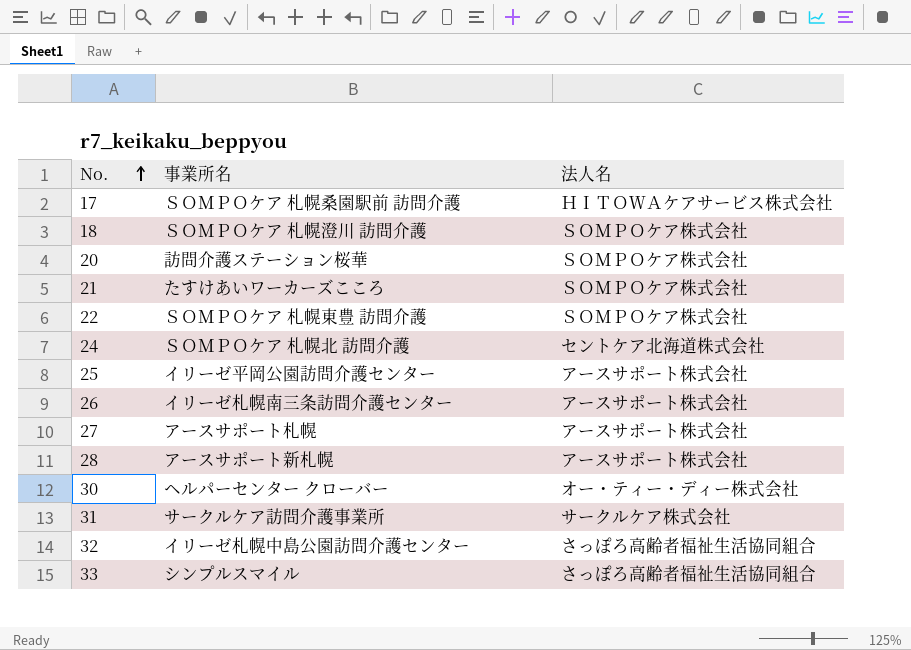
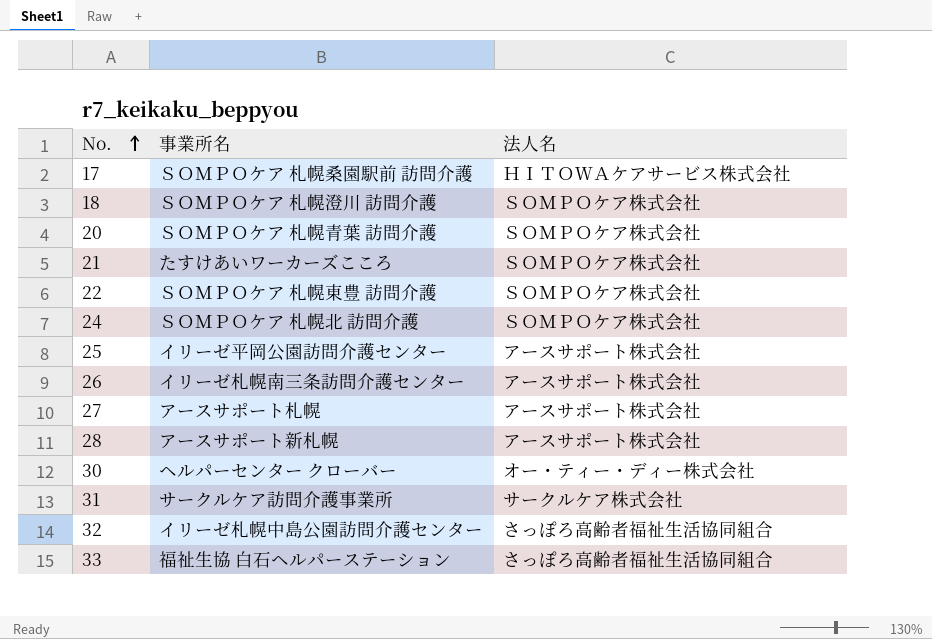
20 | 事業所名: 訪問介護ステーション桜華 -> ＳＯＭＰＯケア 札幌青葉 訪問介護
24 | 法人名: セントケア北海道株式会社 -> ＳＯＭＰＯケア株式会社
33 | 事業所名: シンプルスマイル -> 福祉生協 白石ヘルパーステーション

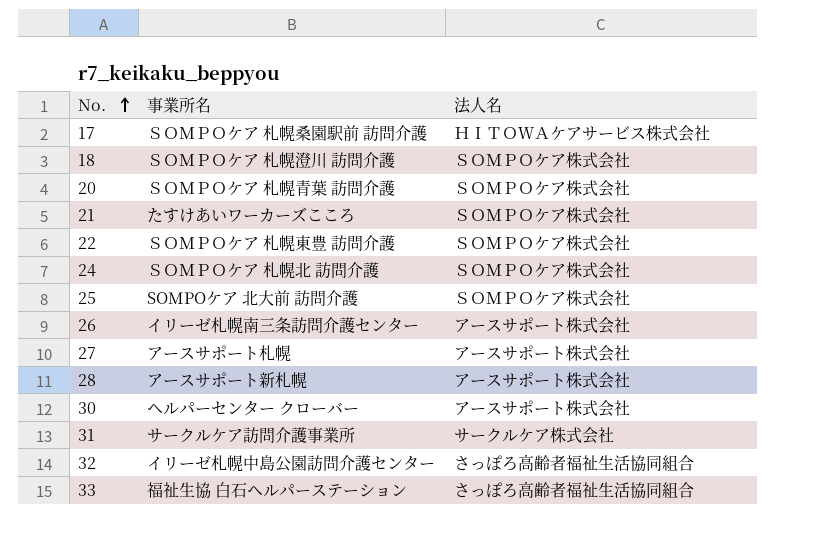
25 | 事業所名: イリーゼ平岡公園訪問介護センター -> SOMPOケア 北大前 訪問介護
25 | 法人名: アースサポート株式会社 -> ＳＯＭＰＯケア株式会社
30 | 法人名: オー・ティー・ディー株式会社 -> アースサポート株式会社

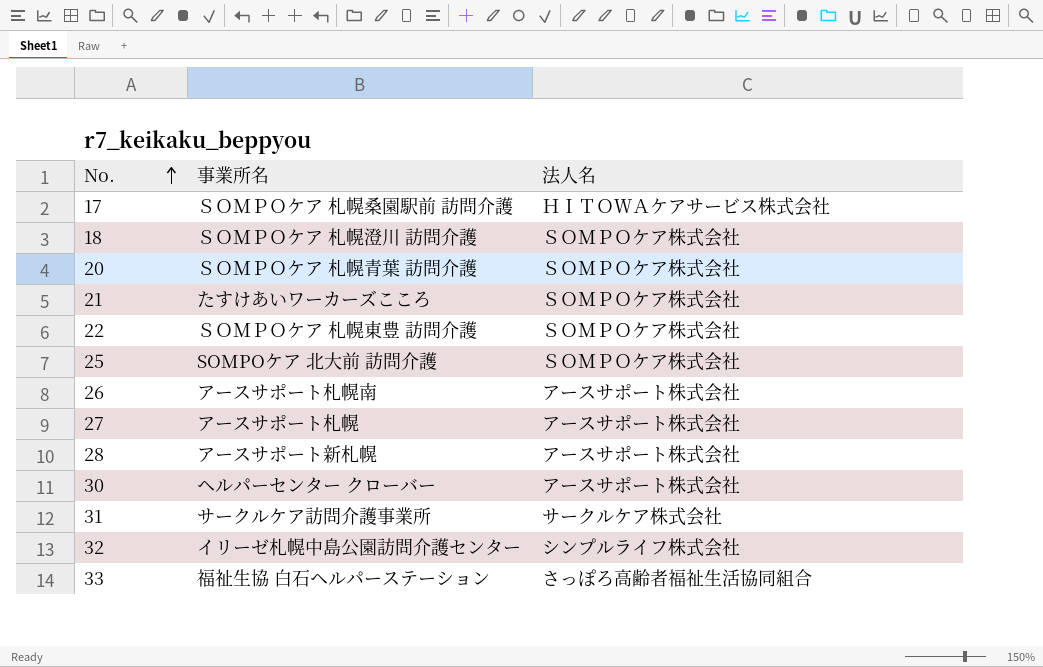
row 24: ＳＯＭＰＯケア 札幌北 訪問介護 | ＳＯＭＰＯケア株式会社 -> none
26 | 事業所名: イリーゼ札幌南三条訪問介護センター -> アースサポート札幌南
32 | 法人名: さっぽろ高齢者福祉生活協同組合 -> シンプルライフ株式会社

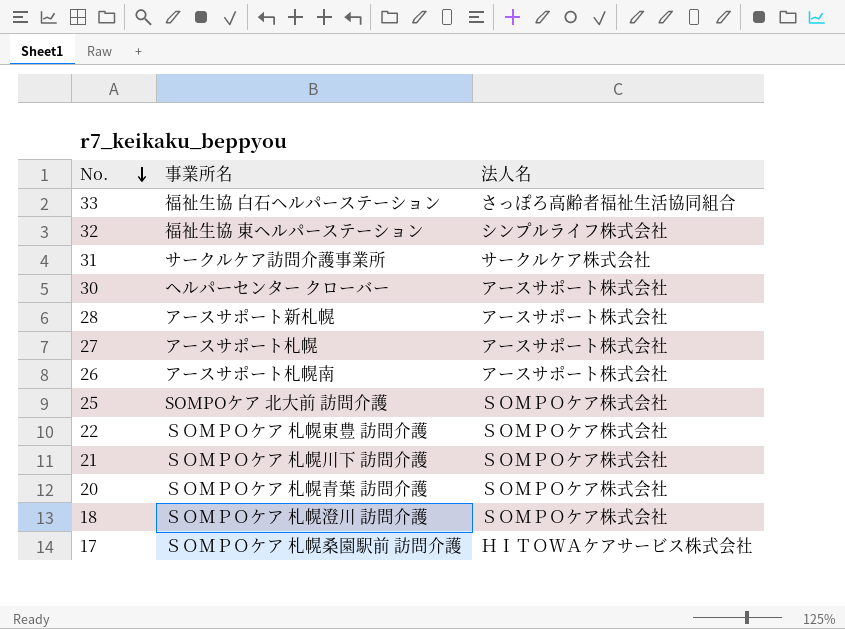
row order: No. ascending -> No. descending
32 | 事業所名: イリーゼ札幌中島公園訪問介護センター -> 福祉生協 東ヘルパーステーション
21 | 事業所名: たすけあいワーカーズこころ -> ＳＯＭＰＯケア 札幌川下 訪問介護

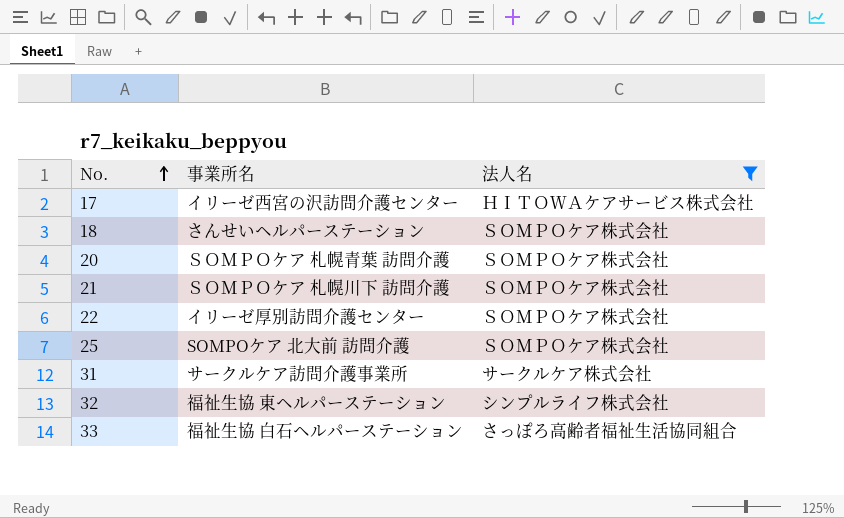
filter: none -> 法人名 != アースサポート株式会社
row order: No. descending -> No. ascending
17 | 事業所名: ＳＯＭＰＯケア 札幌桑園駅前 訪問介護 -> イリーゼ西宮の沢訪問介護センター
18 | 事業所名: ＳＯＭＰＯケア 札幌澄川 訪問介護 -> さんせいヘルパーステーション
22 | 事業所名: ＳＯＭＰＯケア 札幌東豊 訪問介護 -> イリーゼ厚別訪問介護センター

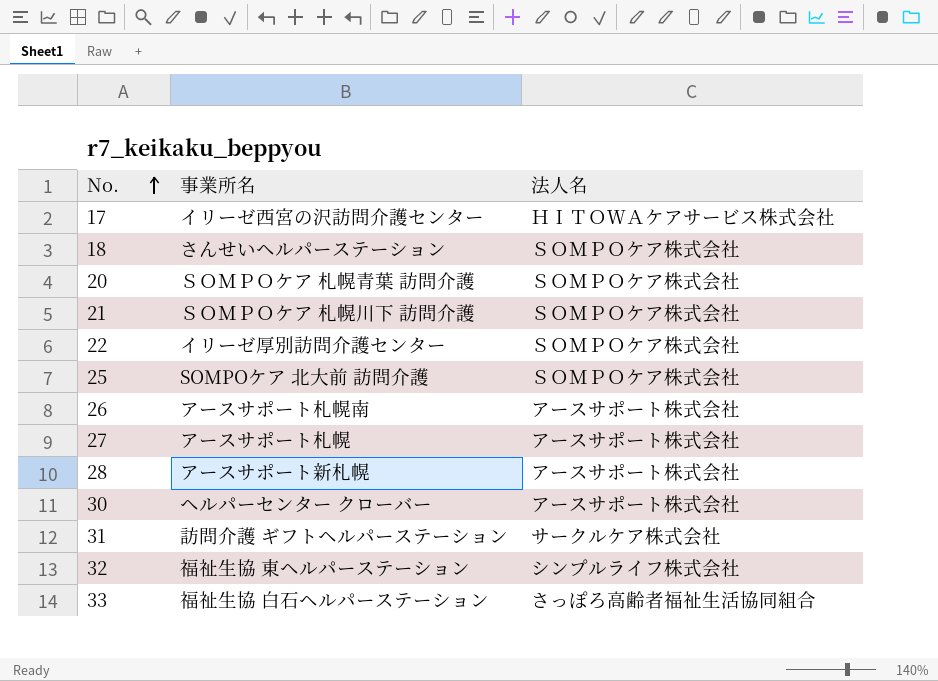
filter: 法人名 != アースサポート株式会社 -> none
31 | 事業所名: サークルケア訪問介護事業所 -> 訪問介護 ギフトヘルパーステーション

